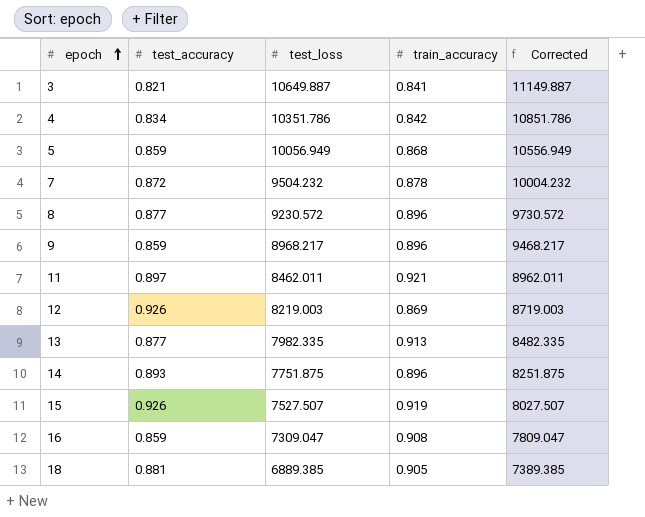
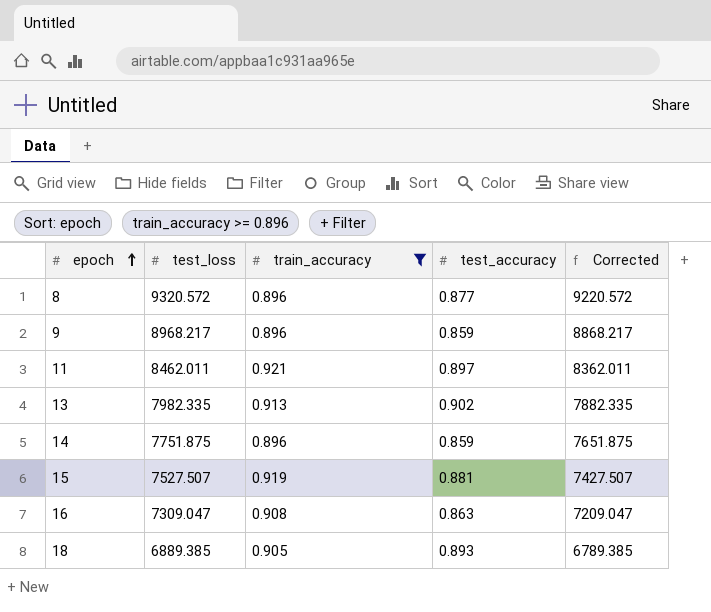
filter: none -> train_accuracy >= 0.896
column test_accuracy | position: 2 -> 4
column Corrected | formula: [test_loss] + 500 -> [test_loss] - 100
8 | test_loss: 9230.572 -> 9320.572
13 | test_accuracy: 0.877 -> 0.902
14 | test_accuracy: 0.893 -> 0.859
15 | test_accuracy: 0.926 -> 0.881
16 | test_accuracy: 0.859 -> 0.863
18 | test_accuracy: 0.881 -> 0.893

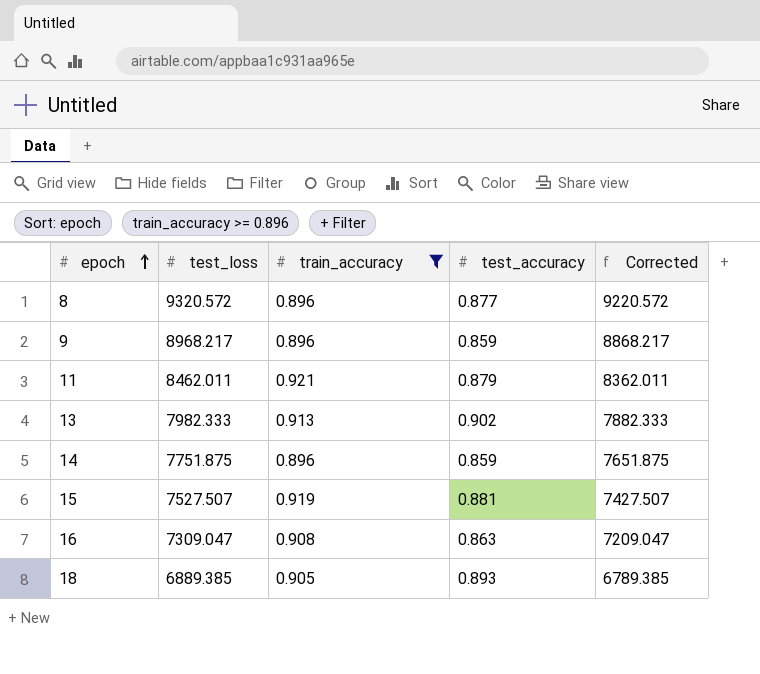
11 | test_accuracy: 0.897 -> 0.879
13 | test_loss: 7982.335 -> 7982.333
13 | Corrected: 7882.335 -> 7882.333

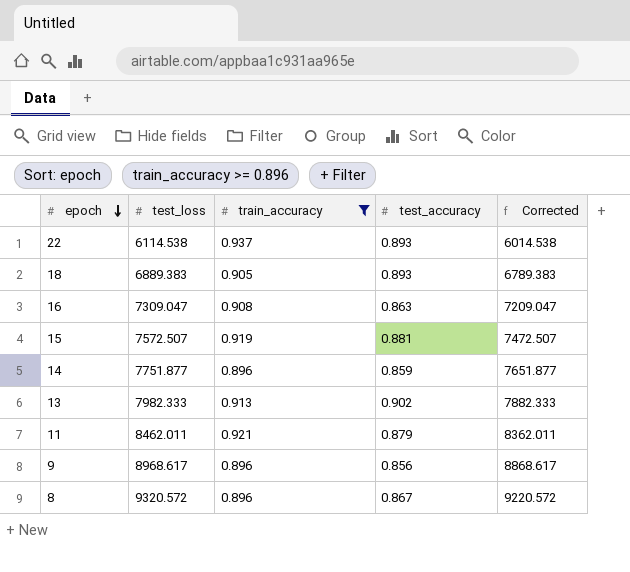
row order: epoch ascending -> epoch descending
row 22: none -> 6114.538 | 0.937 | 0.893 | 6014.538
18 | test_loss: 6889.385 -> 6889.383
18 | Corrected: 6789.385 -> 6789.383
15 | test_loss: 7527.507 -> 7572.507
15 | Corrected: 7427.507 -> 7472.507
14 | test_loss: 7751.875 -> 7751.877
14 | Corrected: 7651.875 -> 7651.877
9 | test_loss: 8968.217 -> 8968.617
9 | test_accuracy: 0.859 -> 0.856
9 | Corrected: 8868.217 -> 8868.617
8 | test_accuracy: 0.877 -> 0.867

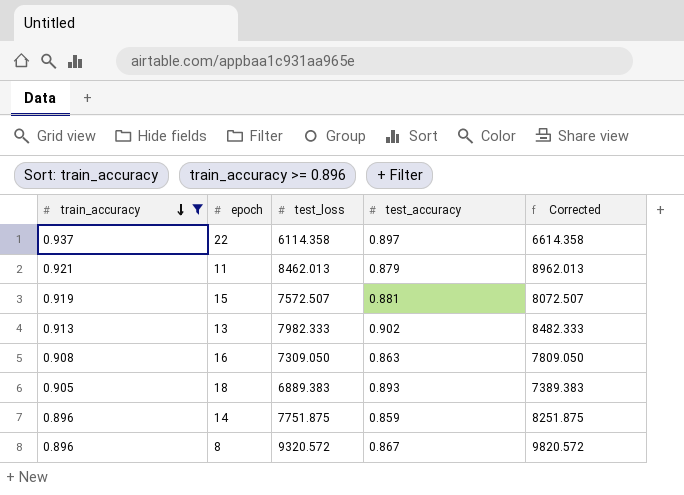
row order: epoch descending -> train_accuracy descending
column train_accuracy | position: 3 -> 1
column Corrected | formula: [test_loss] - 100 -> [test_loss] + 500
row 9: 8968.617 | 0.896 | 0.856 | 8868.617 -> none
22 | test_loss: 6114.538 -> 6114.358
22 | test_accuracy: 0.893 -> 0.897
11 | test_loss: 8462.011 -> 8462.013
16 | test_loss: 7309.047 -> 7309.050
14 | test_loss: 7751.877 -> 7751.875

